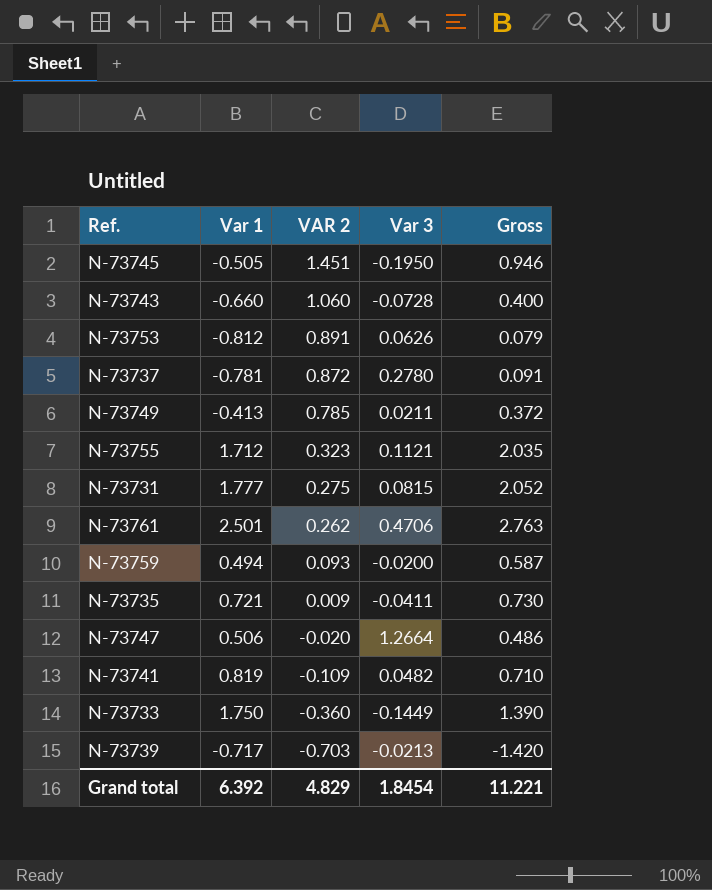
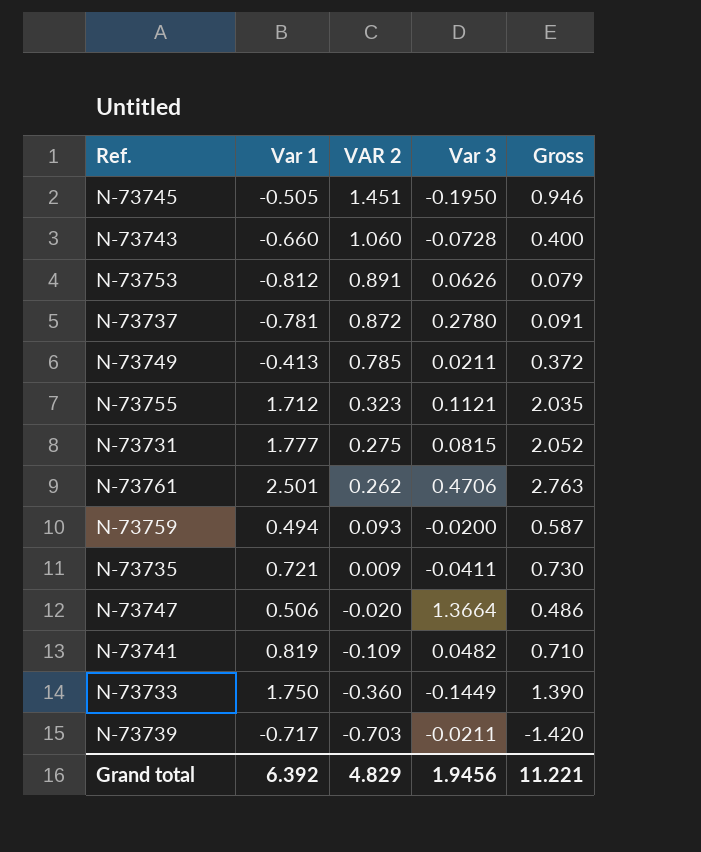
N-73747 | Var 3: 1.2664 -> 1.3664
N-73739 | Var 3: -0.0213 -> -0.0211
Grand total | Var 3: 1.8454 -> 1.9456

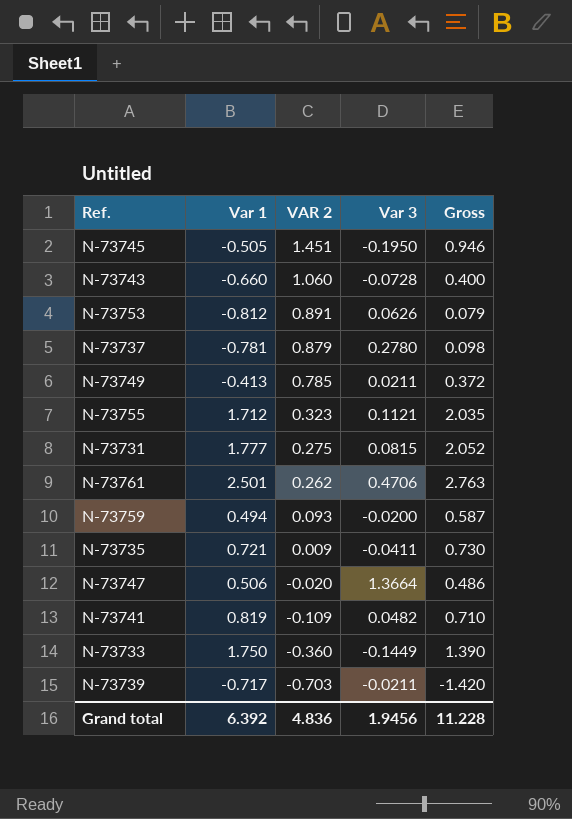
N-73737 | VAR 2: 0.872 -> 0.879
N-73737 | Gross: 0.091 -> 0.098
Grand total | VAR 2: 4.829 -> 4.836
Grand total | Gross: 11.221 -> 11.228

